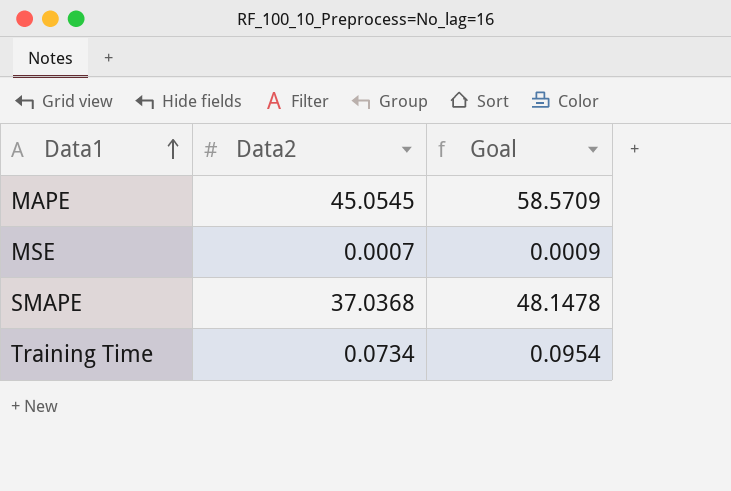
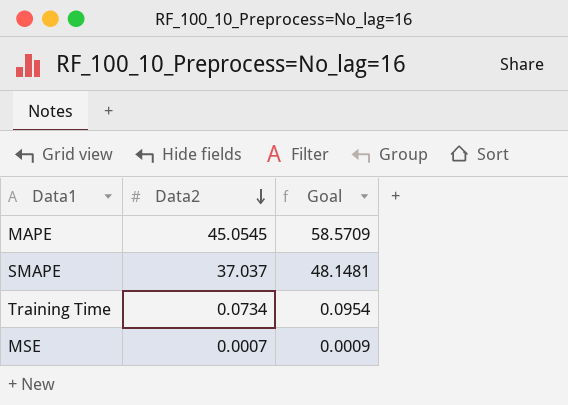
row order: Data1 ascending -> Data2 descending
SMAPE | Data2: 37.0368 -> 37.037
SMAPE | Goal: 48.1478 -> 48.1481

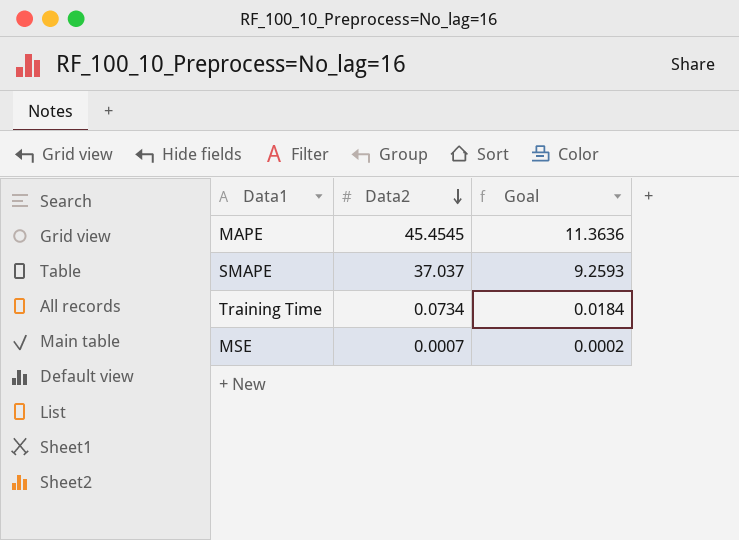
column Goal | formula: [Data2] * 1.3 -> [Data2] * 0.25
MAPE | Data2: 45.0545 -> 45.4545

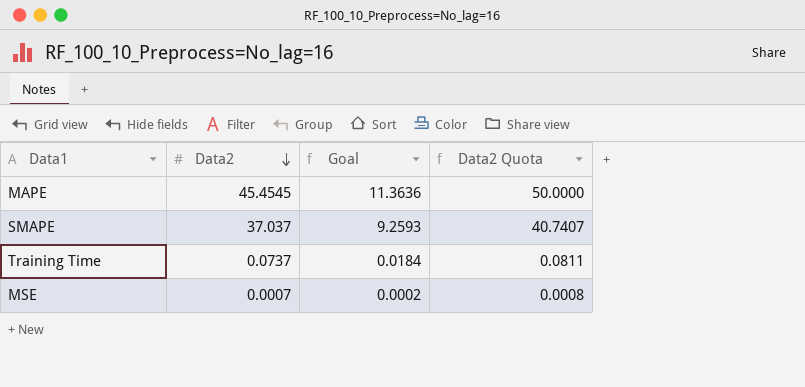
column Data2 Quota | formula: none -> [Data2] * 1.1
Training Time | Data2: 0.0734 -> 0.0737

